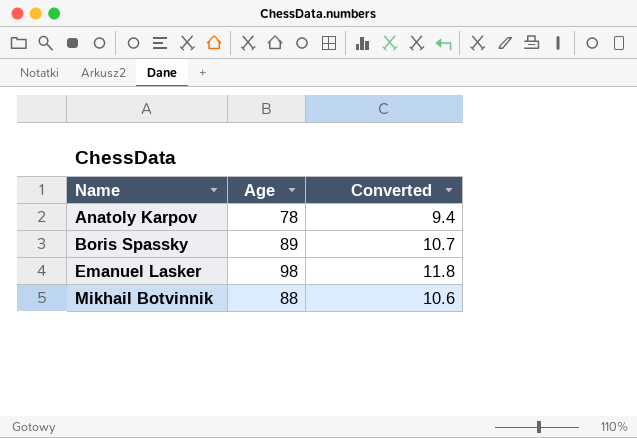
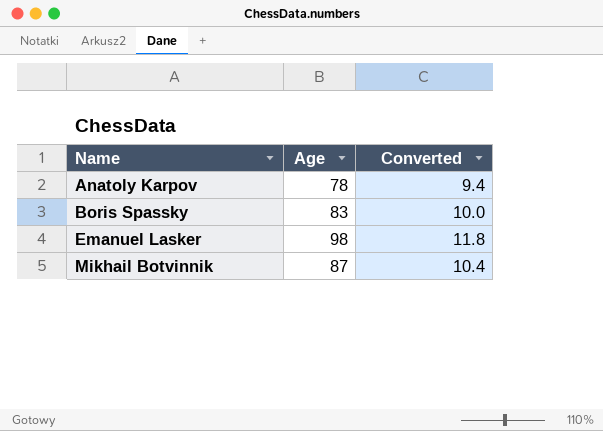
Boris Spassky | Age: 89 -> 83
Boris Spassky | Converted: 10.7 -> 10.0
Mikhail Botvinnik | Age: 88 -> 87
Mikhail Botvinnik | Converted: 10.6 -> 10.4

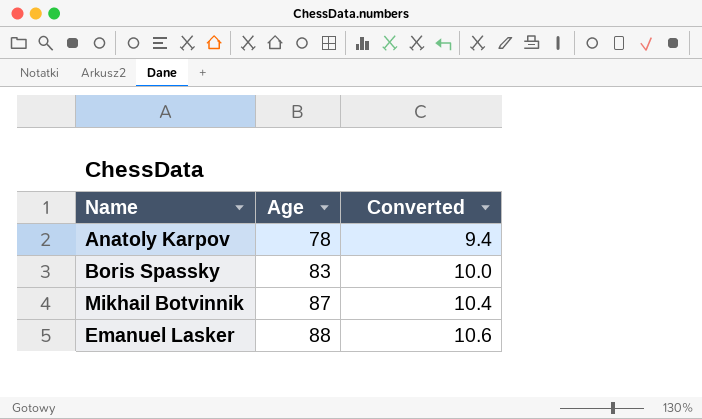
row order: Name ascending -> Age ascending
Emanuel Lasker | Age: 98 -> 88
Emanuel Lasker | Converted: 11.8 -> 10.6

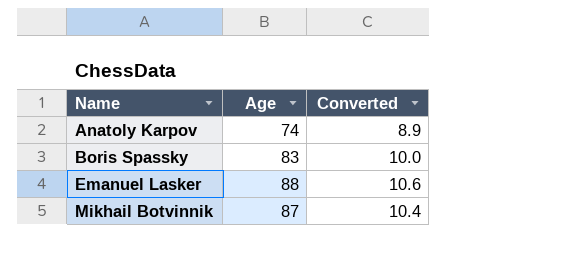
row order: Age ascending -> Name ascending
Anatoly Karpov | Age: 78 -> 74
Anatoly Karpov | Converted: 9.4 -> 8.9

